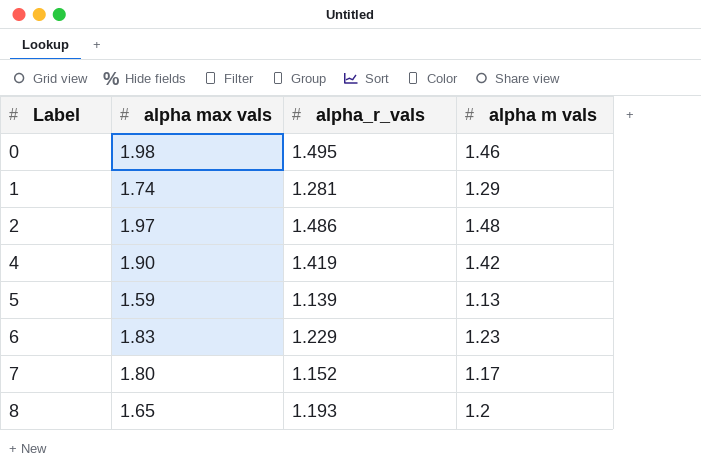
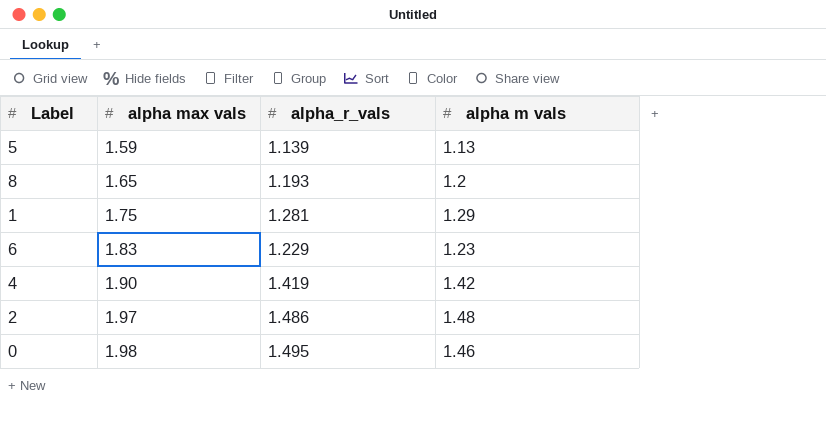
row order: Label ascending -> alpha max vals ascending
row 7: 1.80 | 1.152 | 1.17 -> none
1 | alpha max vals: 1.74 -> 1.75

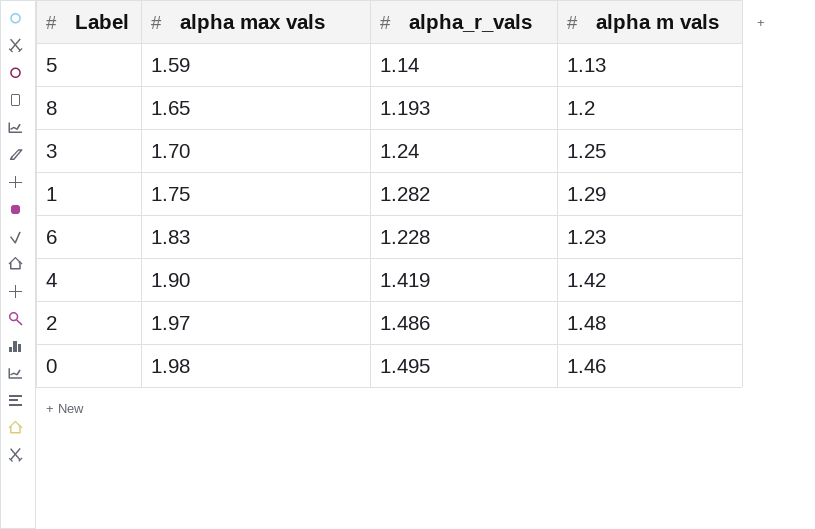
5 | alpha_r_vals: 1.139 -> 1.14
row 3: none -> 1.70 | 1.24 | 1.25
1 | alpha_r_vals: 1.281 -> 1.282
6 | alpha_r_vals: 1.229 -> 1.228

